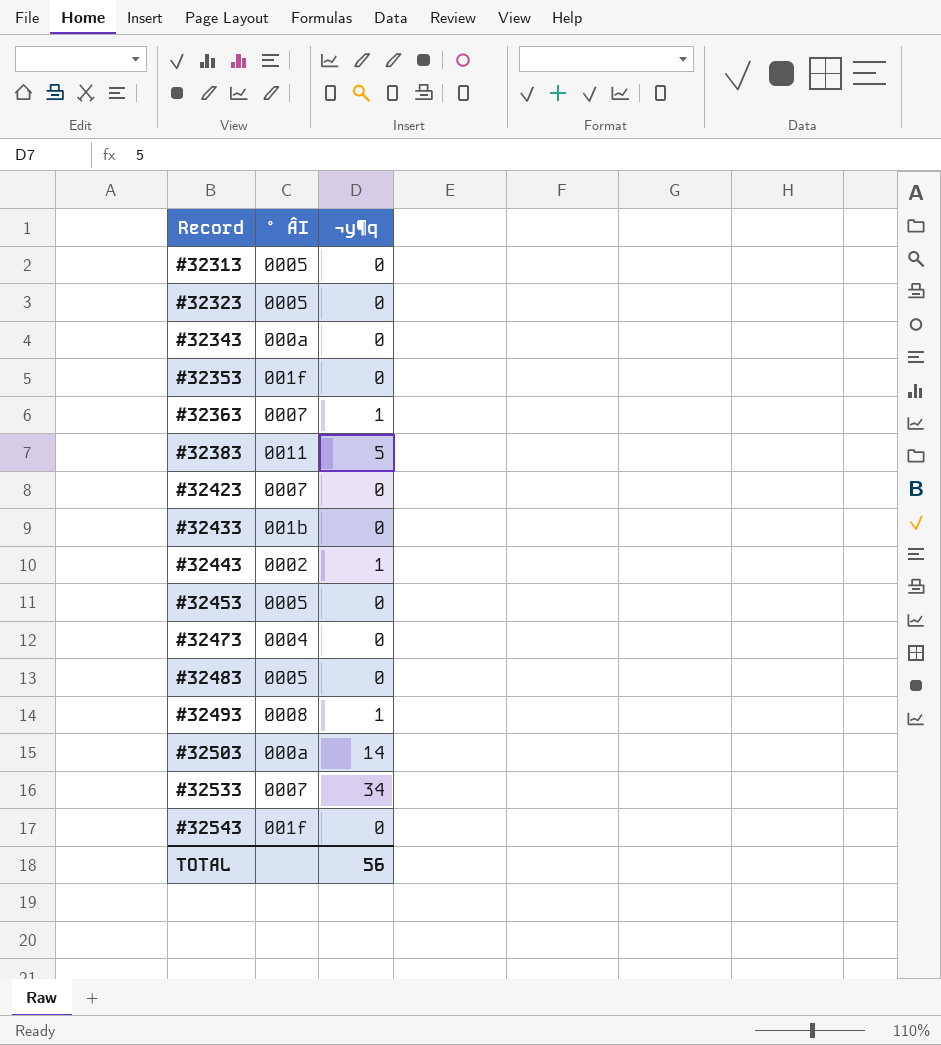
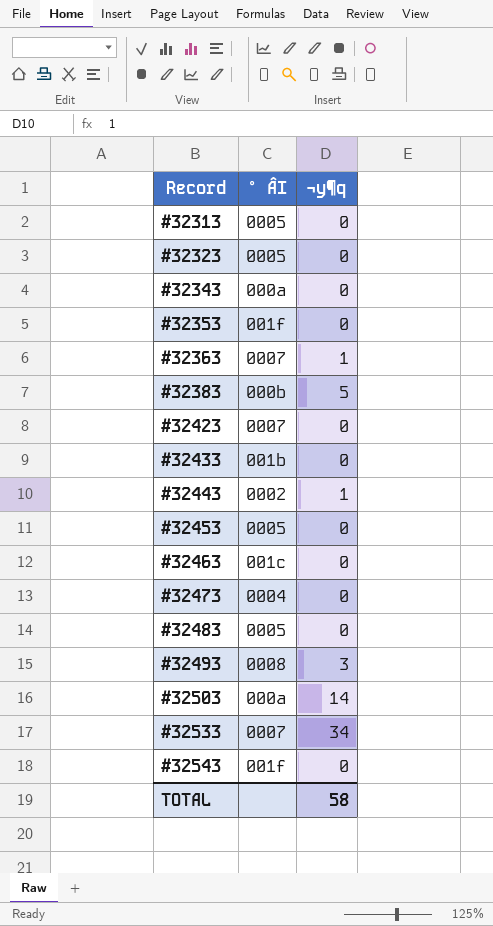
#32383 | ° ÂI: 0011 -> 000b
row #32463: none -> 001c | 0
#32493 | ¬y¶q: 1 -> 3
TOTAL | ¬y¶q: 56 -> 58

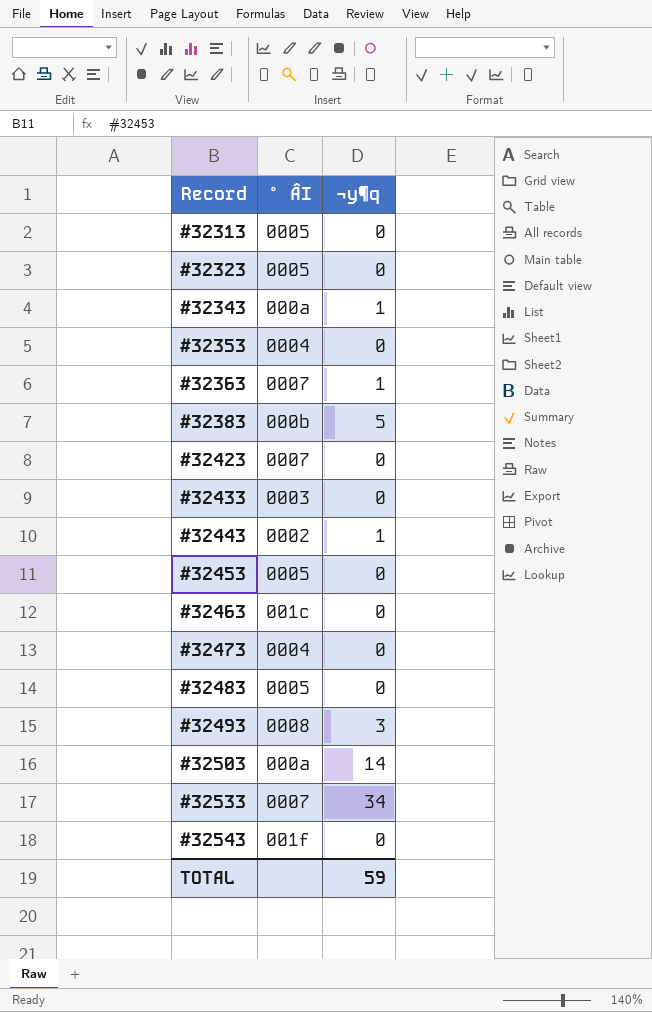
#32343 | ¬y¶q: 0 -> 1
#32353 | ° ÂI: 001f -> 0004
#32433 | ° ÂI: 001b -> 0003
TOTAL | ¬y¶q: 58 -> 59

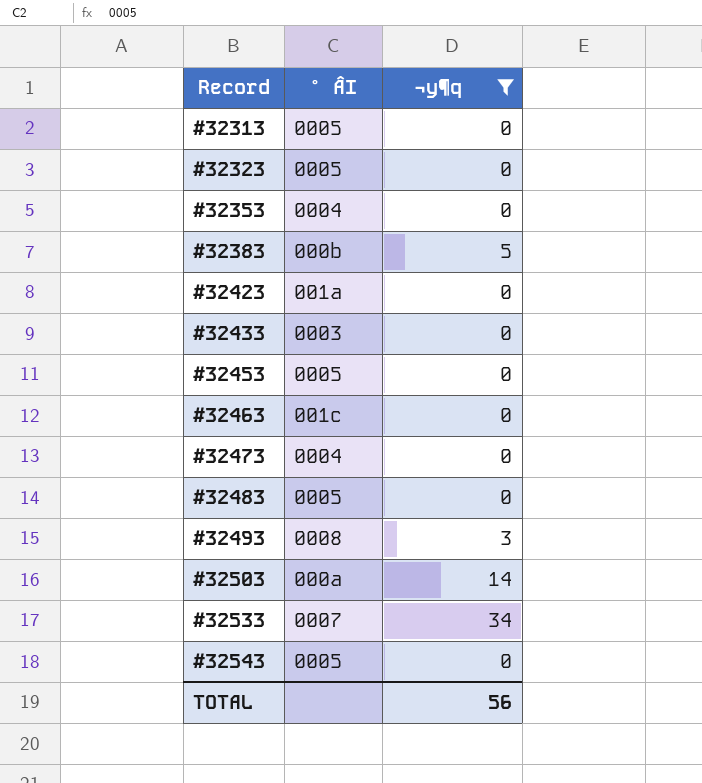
filter: none -> ¬y¶q != 1
#32423 | ° ÂI: 0007 -> 001a
#32543 | ° ÂI: 001f -> 0005
TOTAL | ¬y¶q: 59 -> 56

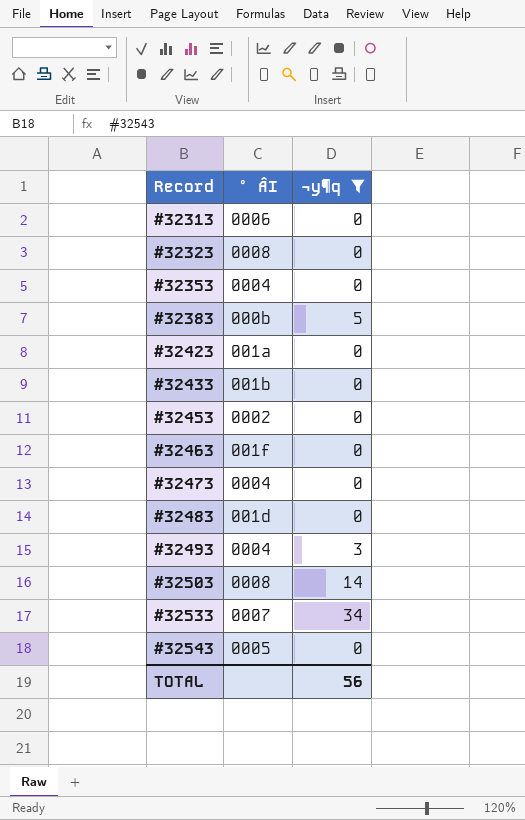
#32313 | ° ÂI: 0005 -> 0006
#32323 | ° ÂI: 0005 -> 0008
#32433 | ° ÂI: 0003 -> 001b
#32453 | ° ÂI: 0005 -> 0002
#32463 | ° ÂI: 001c -> 001f
#32483 | ° ÂI: 0005 -> 001d
#32493 | ° ÂI: 0008 -> 0004
#32503 | ° ÂI: 000a -> 0008

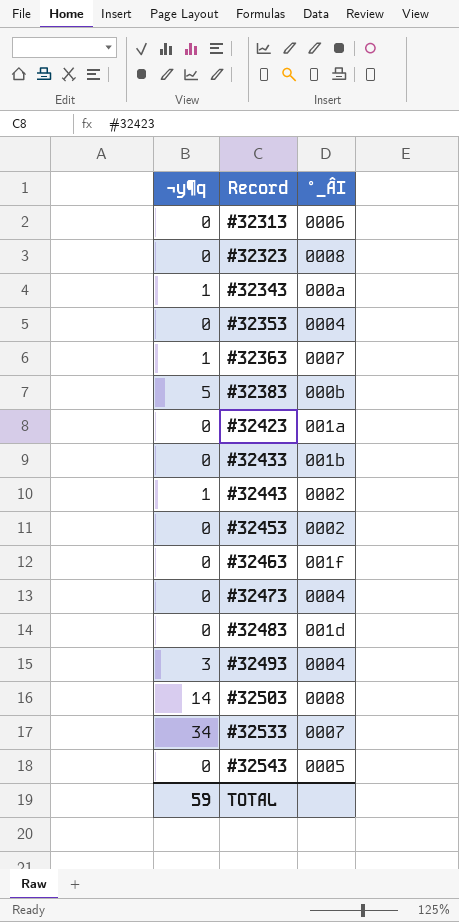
filter: ¬y¶q != 1 -> none
column ¬y¶q | position: 3 -> 1
column name: ° ÂI -> °_ÂI
TOTAL | ¬y¶q: 56 -> 59

